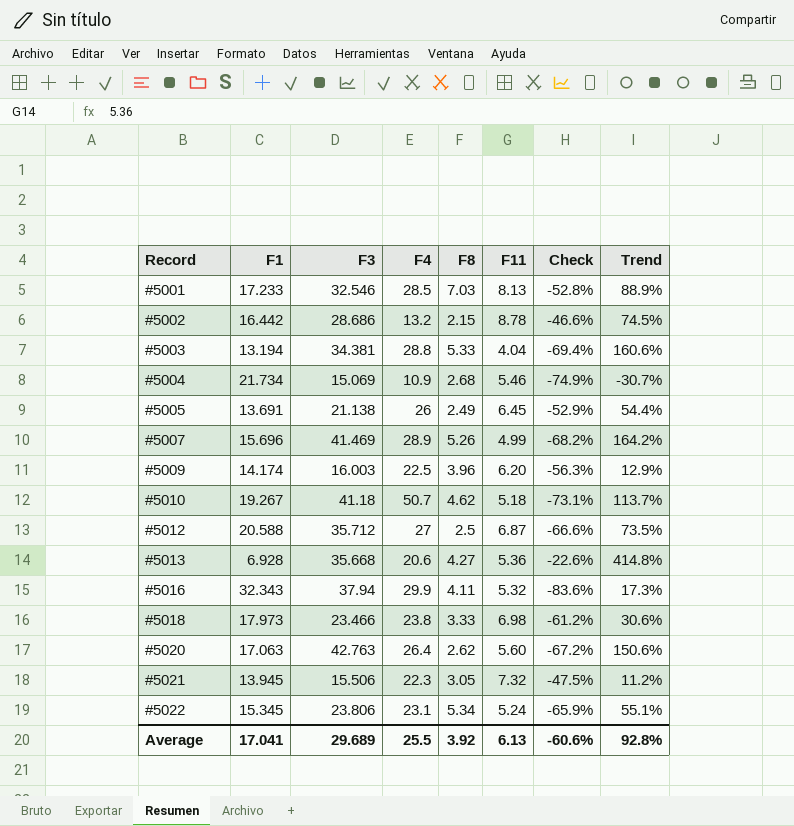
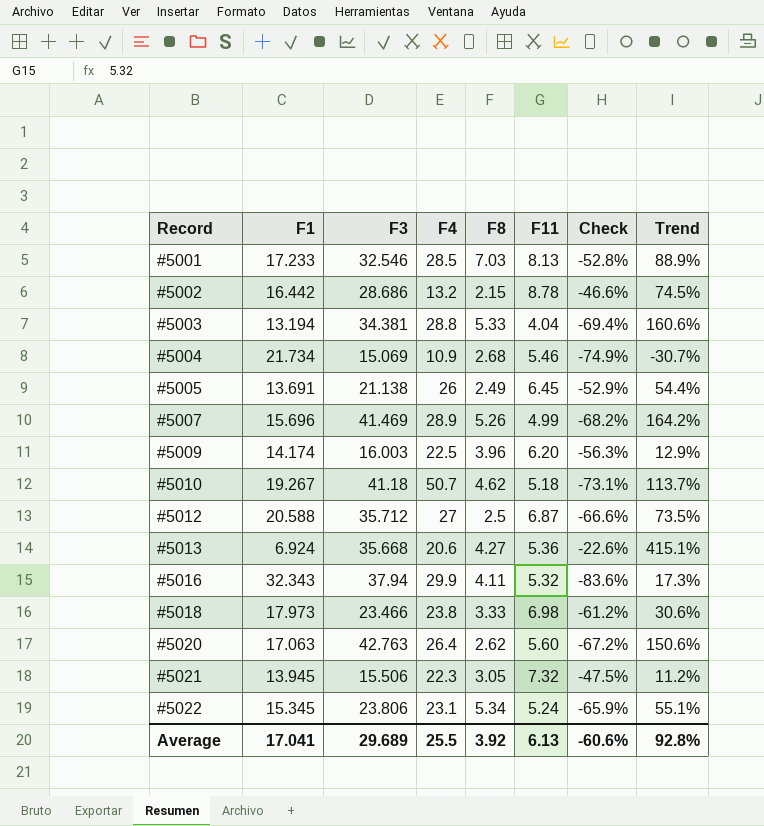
#5013 | F1: 6.928 -> 6.924
#5013 | Trend: 414.8% -> 415.1%

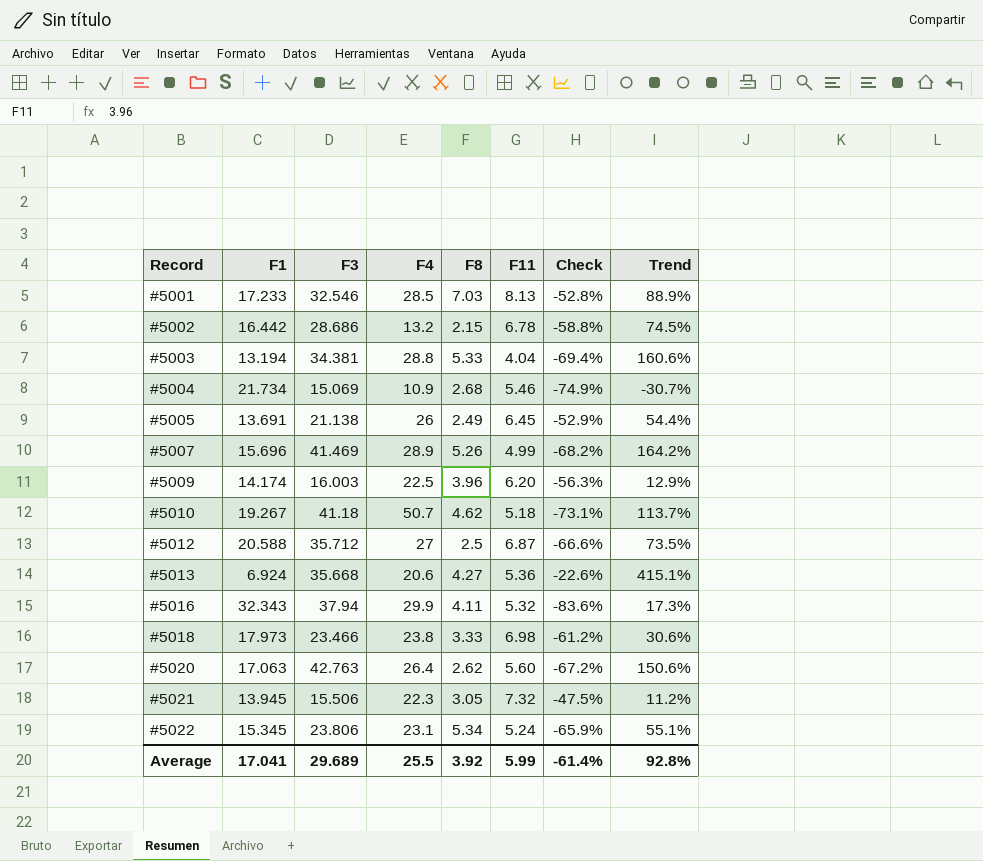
#5002 | F11: 8.78 -> 6.78
#5002 | Check: -46.6% -> -58.8%
Average | F11: 6.13 -> 5.99
Average | Check: -60.6% -> -61.4%

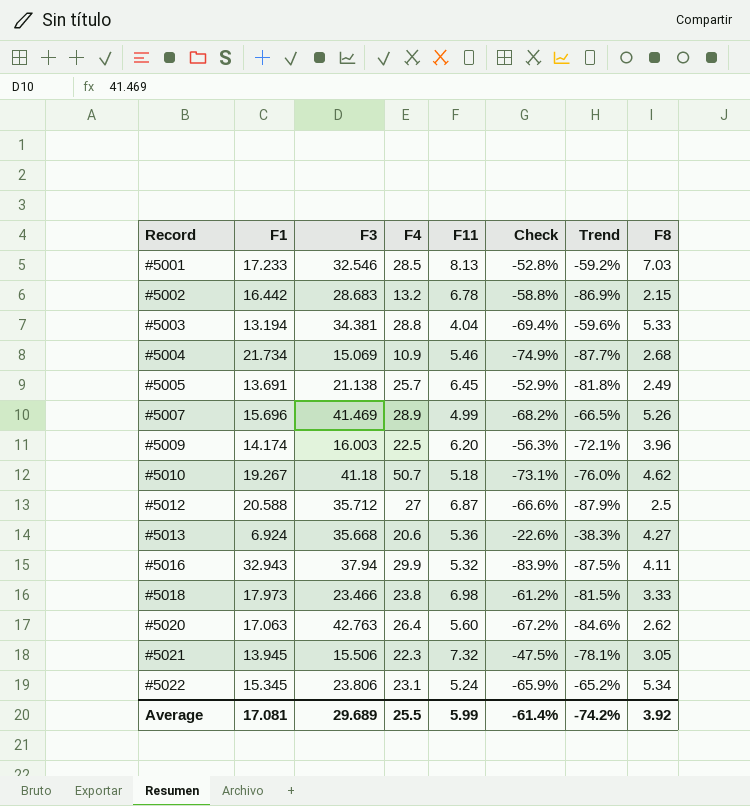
column Trend | formula: ([F3] - [F1]) / [F1] -> ([F8] - [F1]) / [F1]
column F8 | position: 5 -> 8
#5002 | F3: 28.686 -> 28.683
#5005 | F4: 26 -> 25.7
#5016 | F1: 32.343 -> 32.943
#5016 | Check: -83.6% -> -83.9%
Average | F1: 17.041 -> 17.081
Average | Trend: 92.8% -> -74.2%

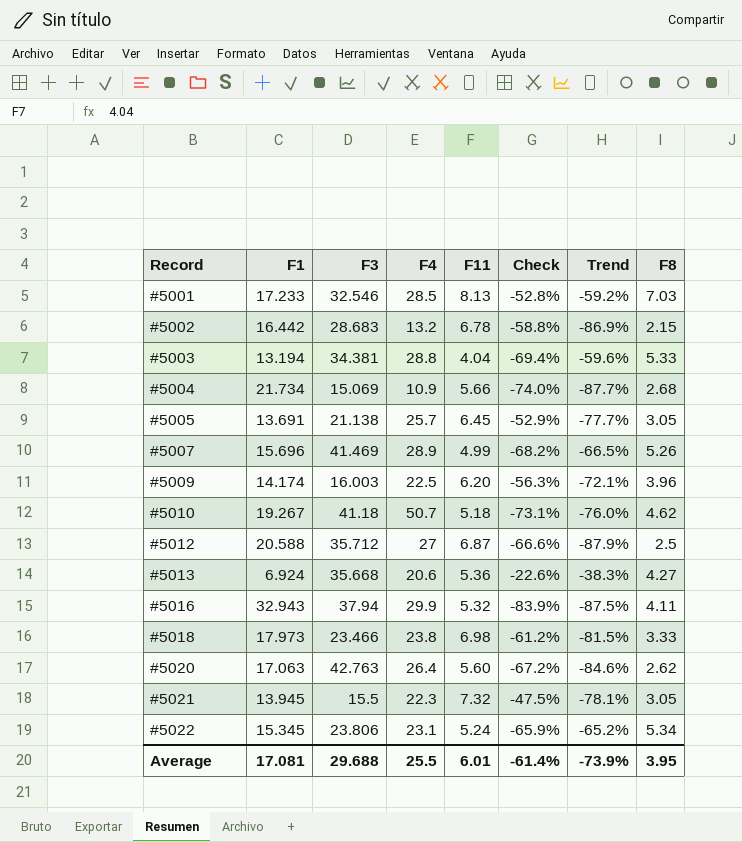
#5004 | F11: 5.46 -> 5.66
#5004 | Check: -74.9% -> -74.0%
#5005 | Trend: -81.8% -> -77.7%
#5005 | F8: 2.49 -> 3.05
#5021 | F3: 15.506 -> 15.5
Average | F3: 29.689 -> 29.688
Average | F11: 5.99 -> 6.01
Average | Trend: -74.2% -> -73.9%
Average | F8: 3.92 -> 3.95

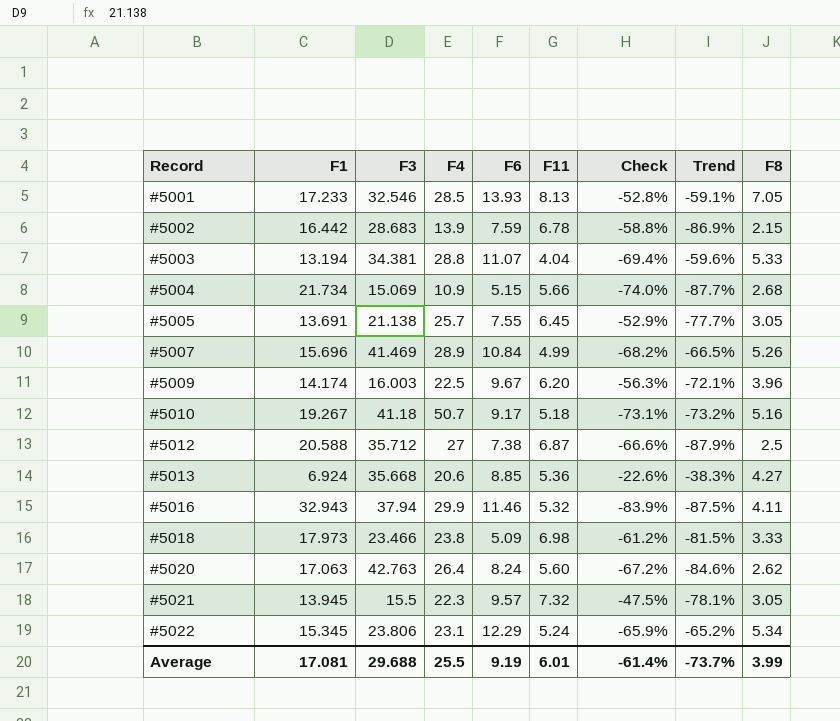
column F6 | position: none -> 5
#5001 | Trend: -59.2% -> -59.1%
#5001 | F8: 7.03 -> 7.05
#5002 | F4: 13.2 -> 13.9
#5010 | Trend: -76.0% -> -73.2%
#5010 | F8: 4.62 -> 5.16
Average | Trend: -73.9% -> -73.7%
Average | F8: 3.95 -> 3.99

